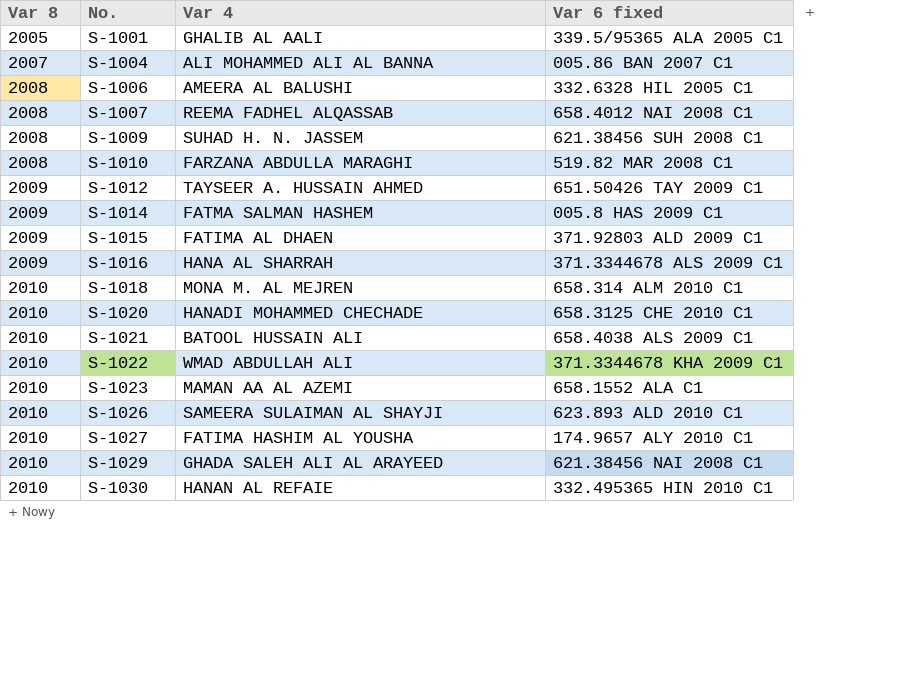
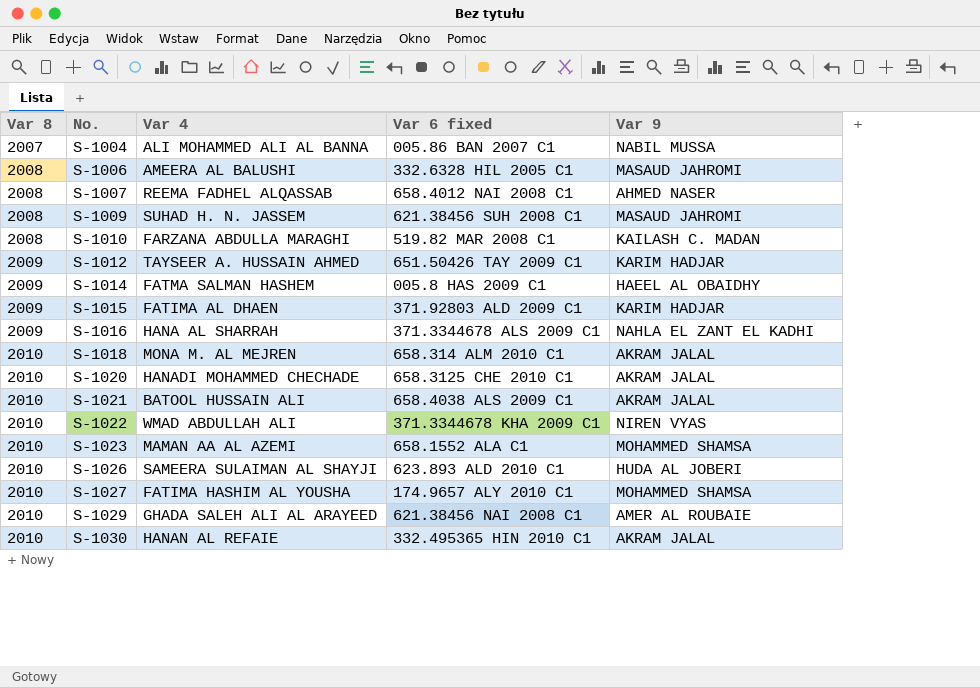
column Var 9 | position: none -> 5
row S-1001: 2005 | GHALIB AL AALI | 339.5/95365 ALA 2005 C1 -> none

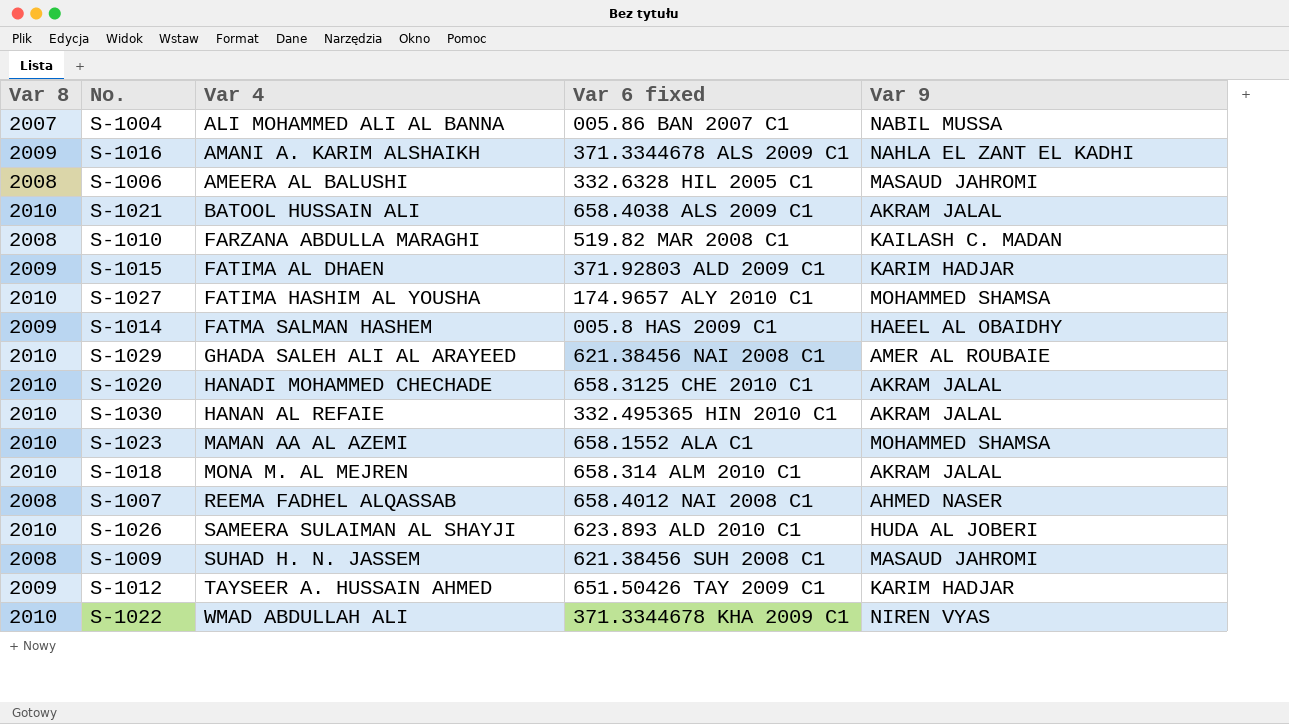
row order: Var 8 ascending -> Var 4 ascending
S-1016 | Var 4: HANA AL SHARRAH -> AMANI A. KARIM ALSHAIKH

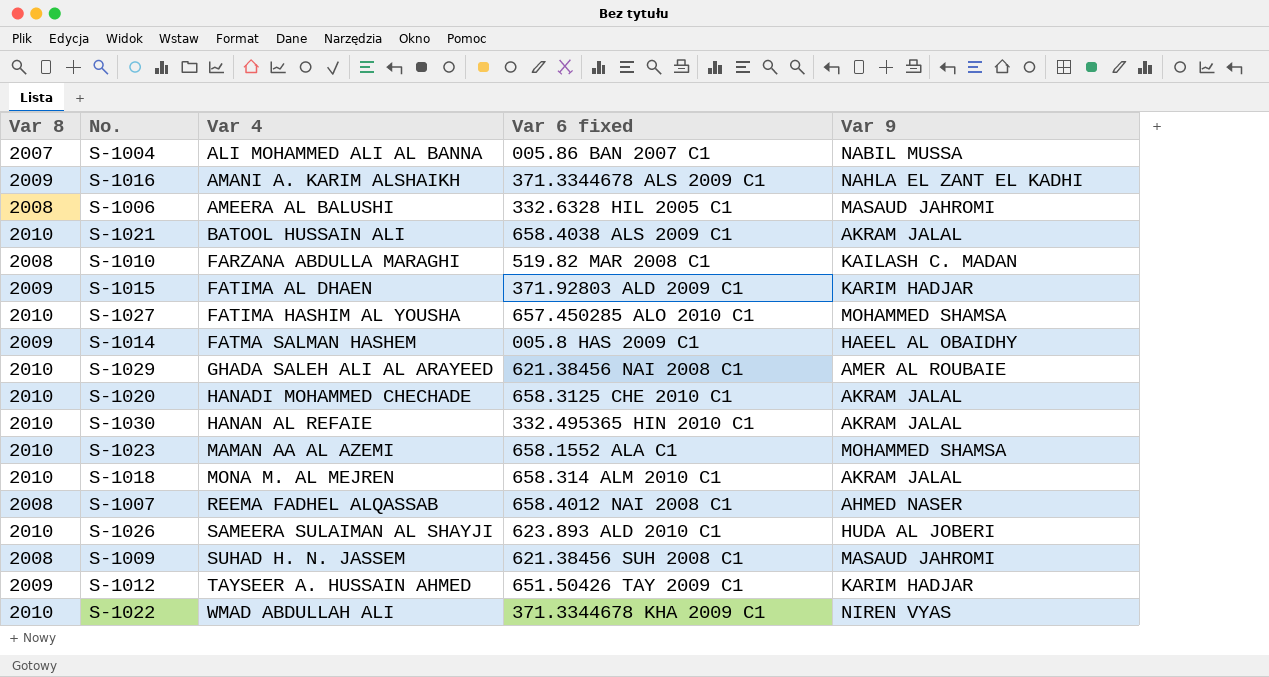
S-1027 | Var 6 fixed: 174.9657 ALY 2010 C1 -> 657.450285 ALO 2010 C1

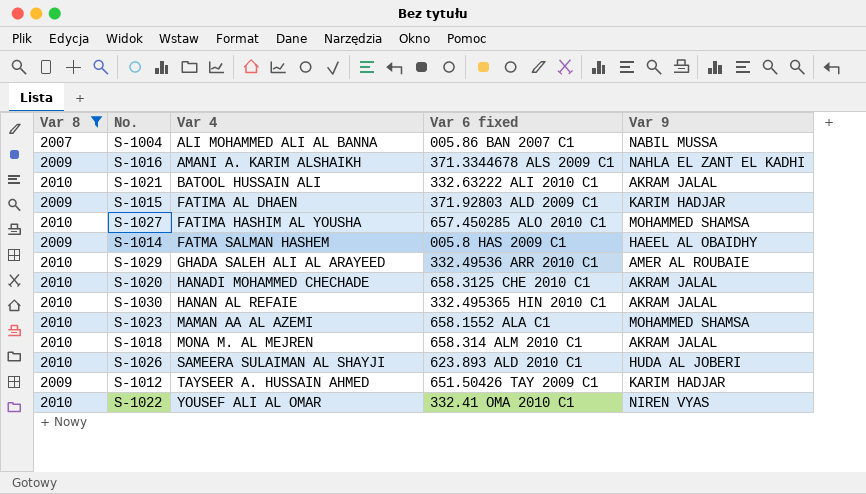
filter: none -> Var 8 != 2008
S-1021 | Var 6 fixed: 658.4038 ALS 2009 C1 -> 332.63222 ALI 2010 C1
S-1029 | Var 6 fixed: 621.38456 NAI 2008 C1 -> 332.49536 ARR 2010 C1
S-1022 | Var 4: WMAD ABDULLAH ALI -> YOUSEF ALI AL OMAR
S-1022 | Var 6 fixed: 371.3344678 KHA 2009 C1 -> 332.41 OMA 2010 C1

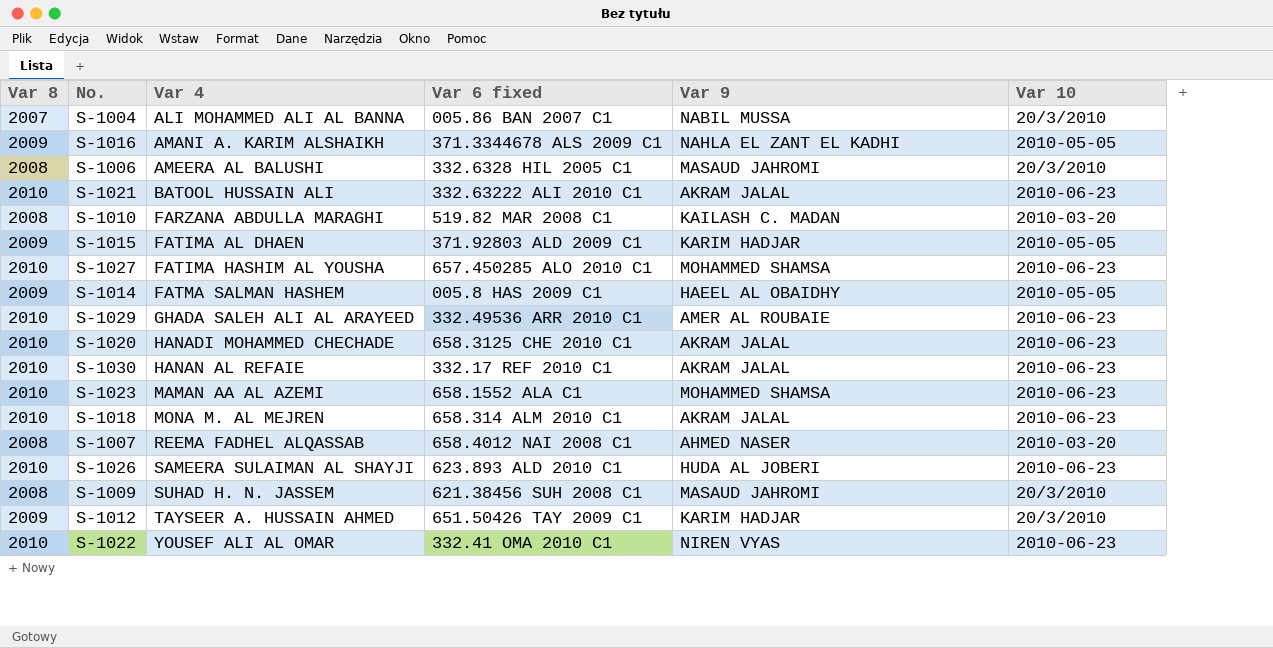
filter: Var 8 != 2008 -> none
column Var 10 | position: none -> 6
S-1030 | Var 6 fixed: 332.495365 HIN 2010 C1 -> 332.17 REF 2010 C1

